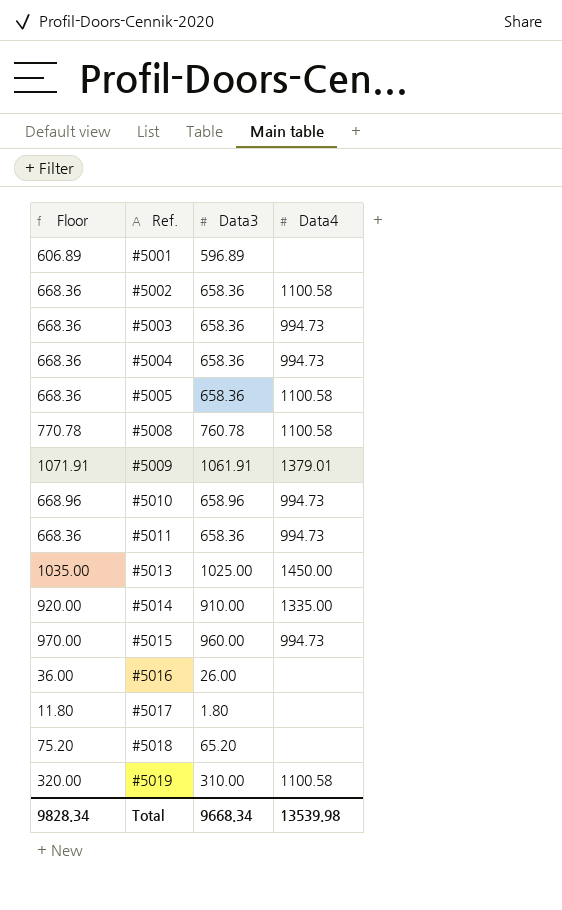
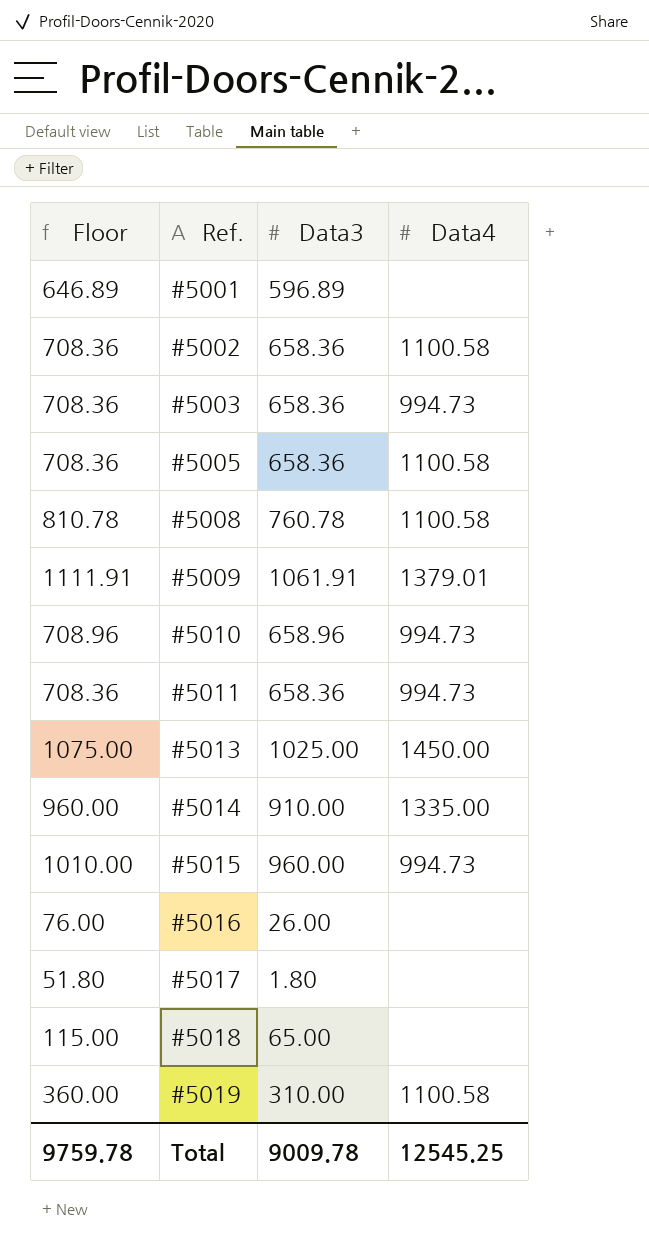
column Floor | formula: [Data3] + 10 -> [Data3] + 50
row #5004: 668.36 | 658.36 | 994.73 -> none
#5018 | Data3: 65.20 -> 65.00
Total | Floor: 9828.34 -> 9759.78
Total | Data3: 9668.34 -> 9009.78
Total | Data4: 13539.98 -> 12545.25

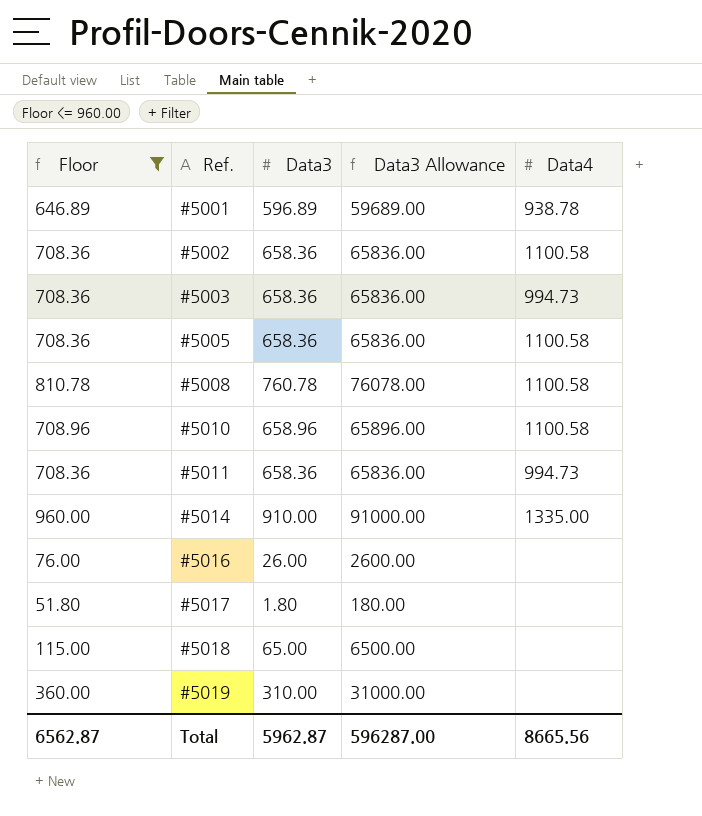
filter: none -> Floor <= 960.00
column Data3 Allowance | formula: none -> [Data3] * 100
#5001 | Data4: none -> 938.78
#5010 | Data4: 994.73 -> 1100.58
#5019 | Data4: 1100.58 -> none
Total | Floor: 9759.78 -> 6562.87
Total | Data3: 9009.78 -> 5962.87
Total | Data4: 12545.25 -> 8665.56

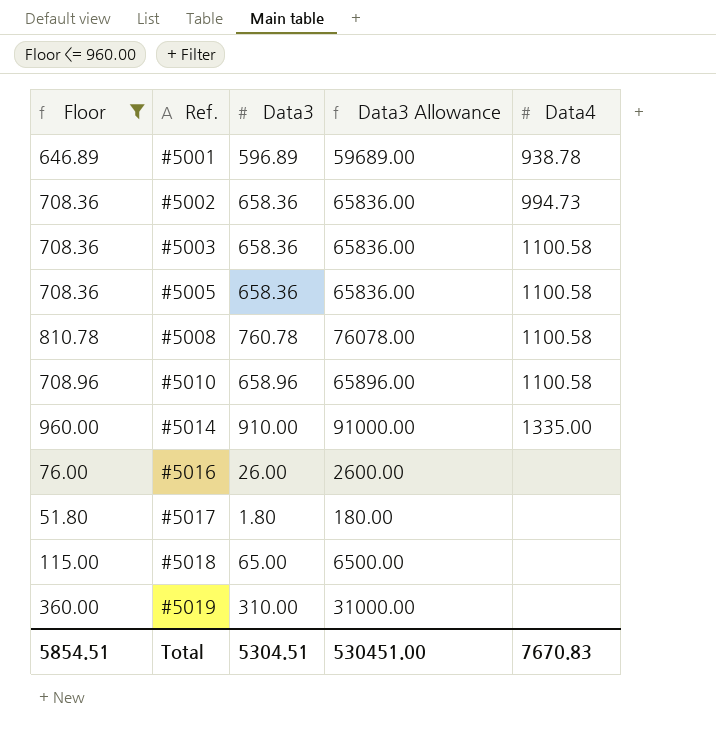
row #5011: 708.36 | 658.36 | 65836.00 | 994.73 -> none
#5002 | Data4: 1100.58 -> 994.73
#5003 | Data4: 994.73 -> 1100.58
Total | Floor: 6562.87 -> 5854.51
Total | Data3: 5962.87 -> 5304.51
Total | Data3 Allowance: 596287.00 -> 530451.00
Total | Data4: 8665.56 -> 7670.83

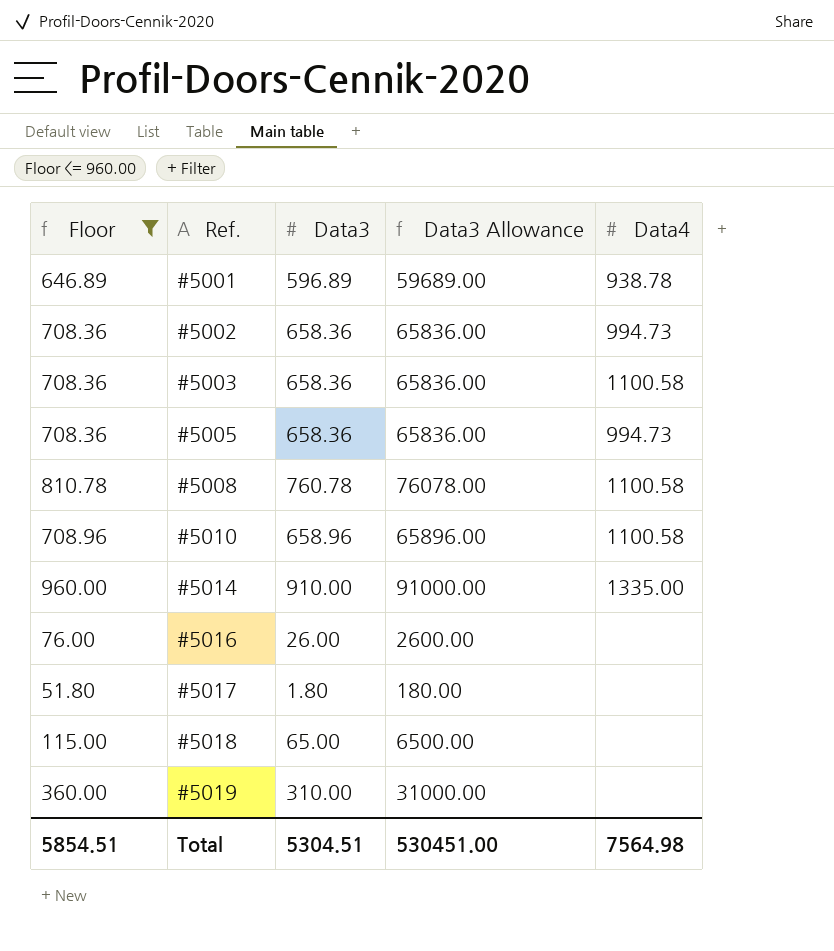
#5005 | Data4: 1100.58 -> 994.73
Total | Data4: 7670.83 -> 7564.98

